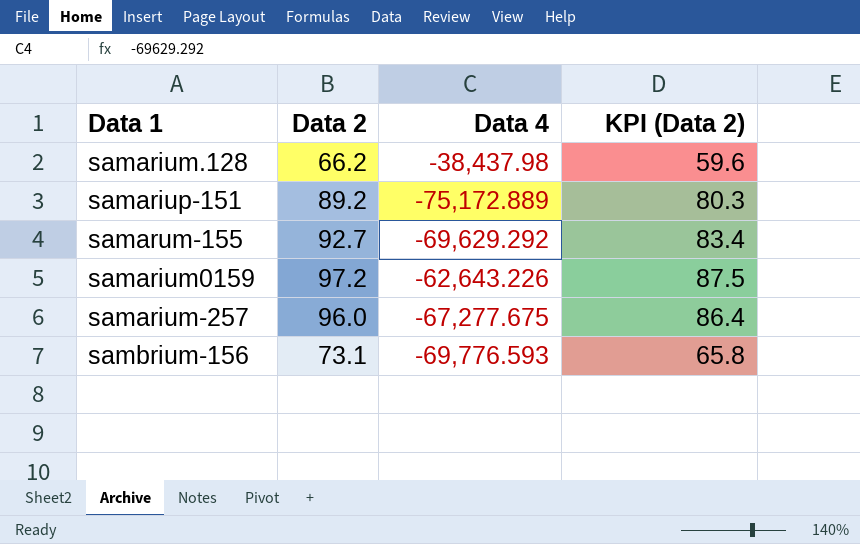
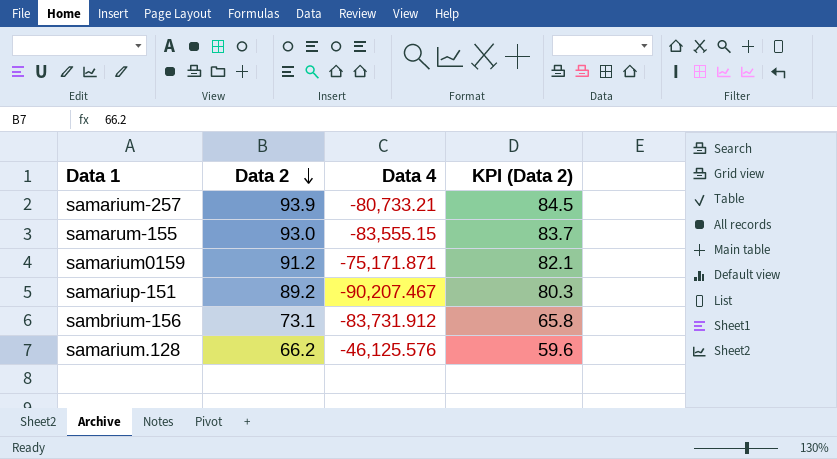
row order: none -> Data 2 descending
samarium-257 | Data 2: 96.0 -> 93.9
samarium-257 | Data 4: -67,277.675 -> -80,733.21
samarium-257 | KPI (Data 2): 86.4 -> 84.5
samarum-155 | Data 2: 92.7 -> 93.0
samarum-155 | Data 4: -69,629.292 -> -83,555.15
samarum-155 | KPI (Data 2): 83.4 -> 83.7
samarium0159 | Data 2: 97.2 -> 91.2
samarium0159 | Data 4: -62,643.226 -> -75,171.871
samarium0159 | KPI (Data 2): 87.5 -> 82.1
samariup-151 | Data 4: -75,172.889 -> -90,207.467
sambrium-156 | Data 4: -69,776.593 -> -83,731.912
samarium.128 | Data 4: -38,437.98 -> -46,125.576

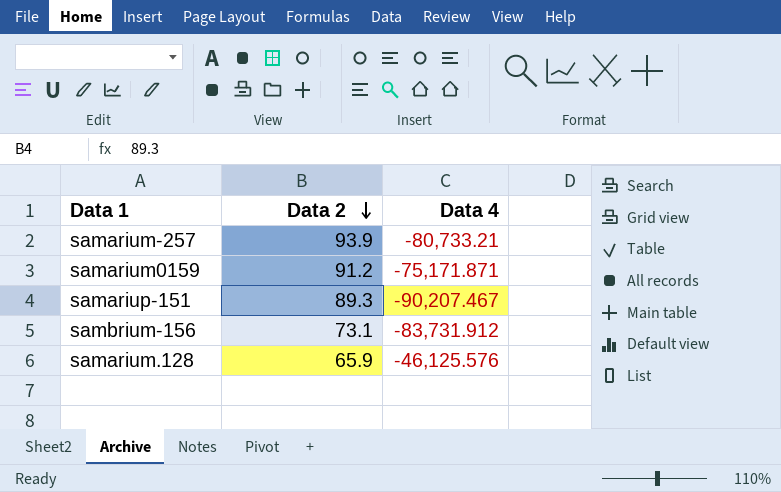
column KPI (Data 2) | formula: [Data 2] * 0.9 -> none
row samarum-155: 93.0 | -83,555.15 | 83.7 -> none
samariup-151 | Data 2: 89.2 -> 89.3
samarium.128 | Data 2: 66.2 -> 65.9

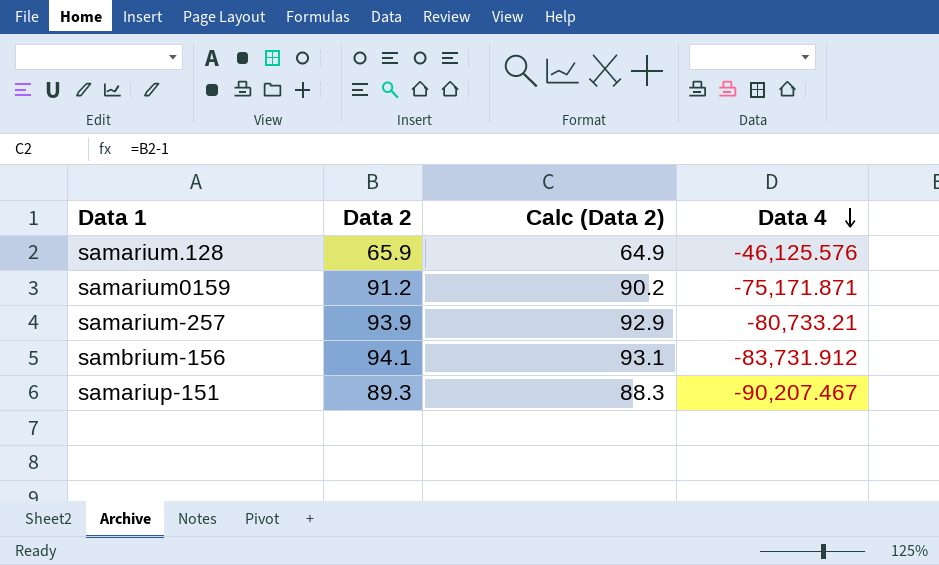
row order: Data 2 descending -> Data 4 descending
column Calc (Data 2) | formula: none -> [Data 2] - 1
sambrium-156 | Data 2: 73.1 -> 94.1

